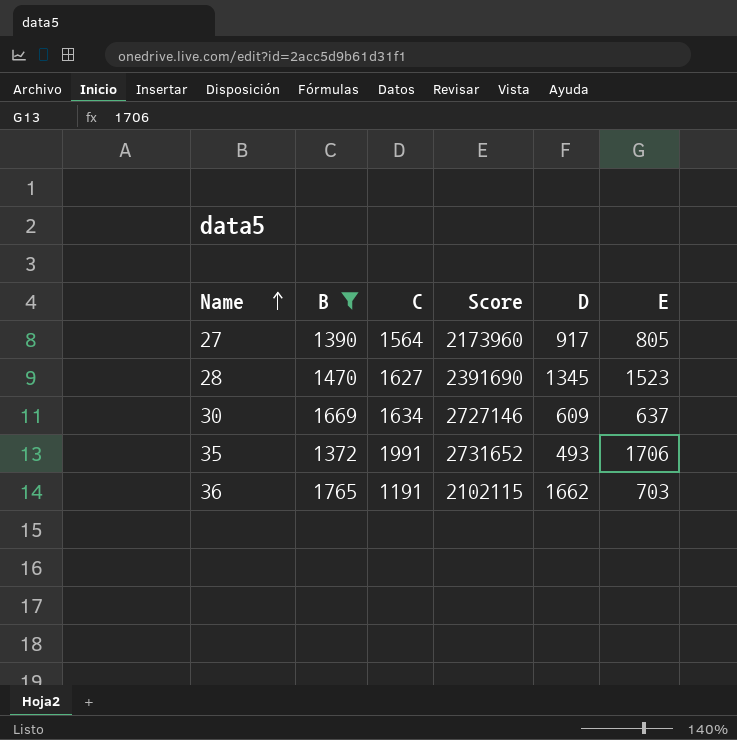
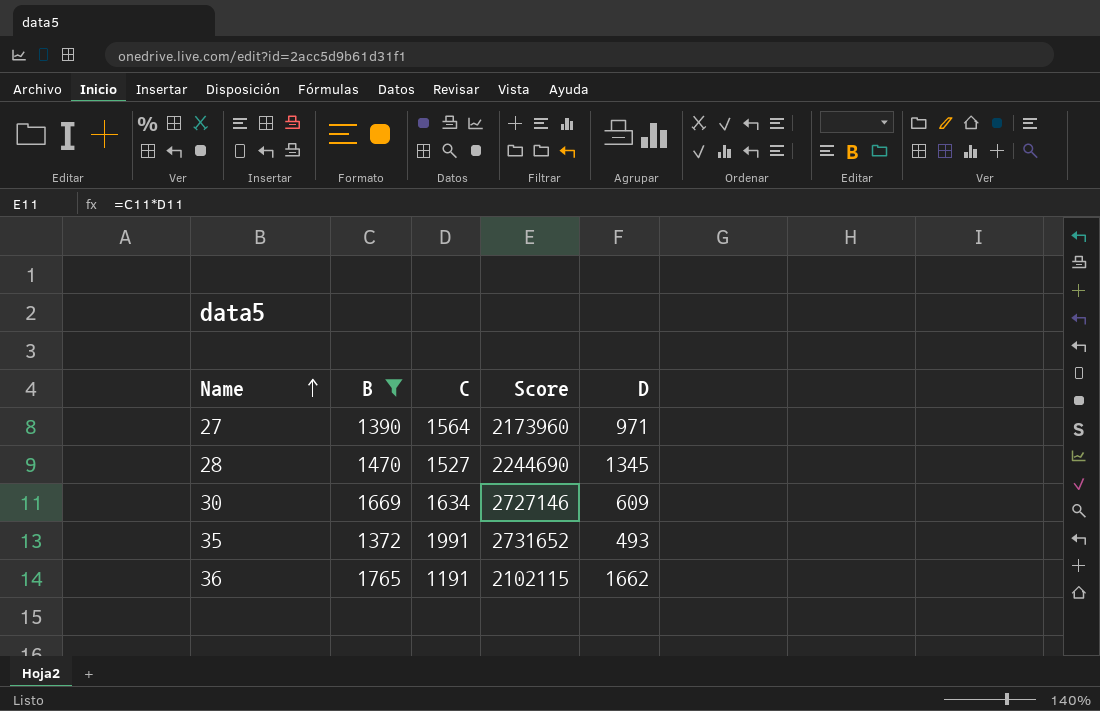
column E | position: 6 -> none
27 | D: 917 -> 971
28 | C: 1627 -> 1527
28 | Score: 2391690 -> 2244690

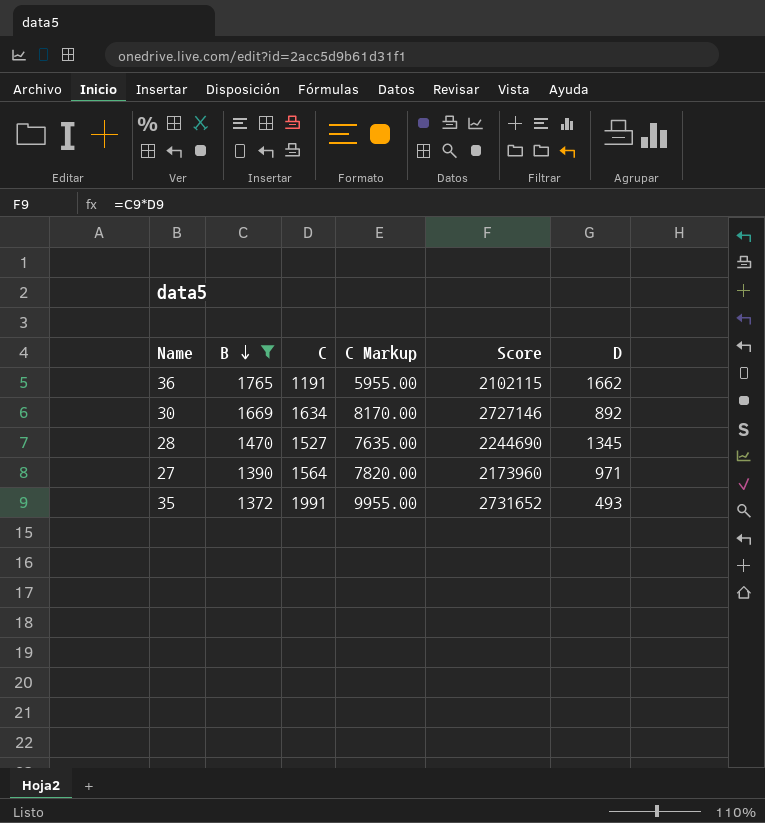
row order: Name ascending -> B descending
column C Markup | formula: none -> [C] * 5
30 | D: 609 -> 892

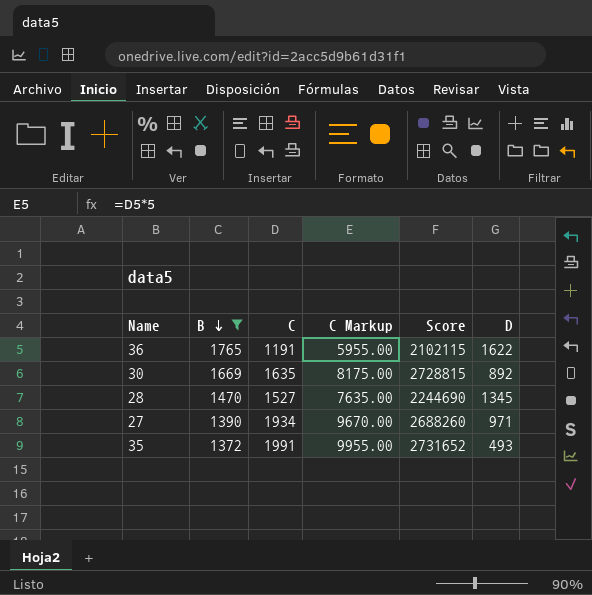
36 | D: 1662 -> 1622
30 | C: 1634 -> 1635
30 | C Markup: 8170.00 -> 8175.00
30 | Score: 2727146 -> 2728815
27 | C: 1564 -> 1934
27 | C Markup: 7820.00 -> 9670.00
27 | Score: 2173960 -> 2688260

